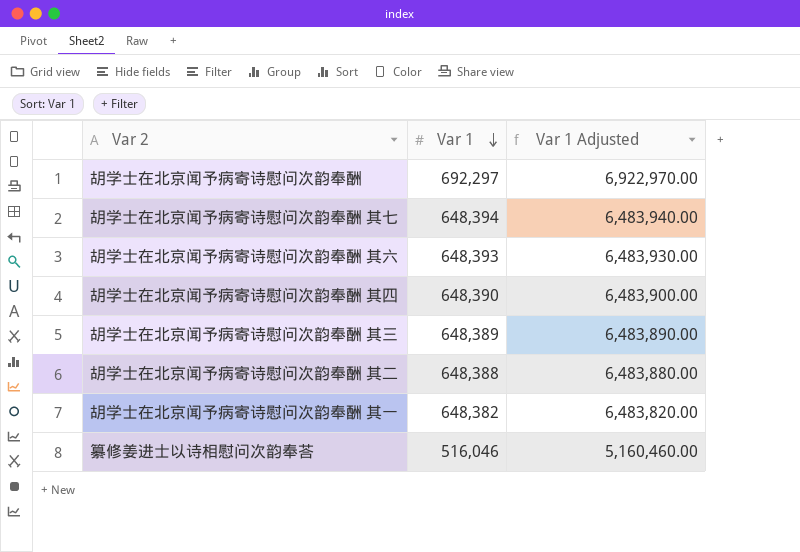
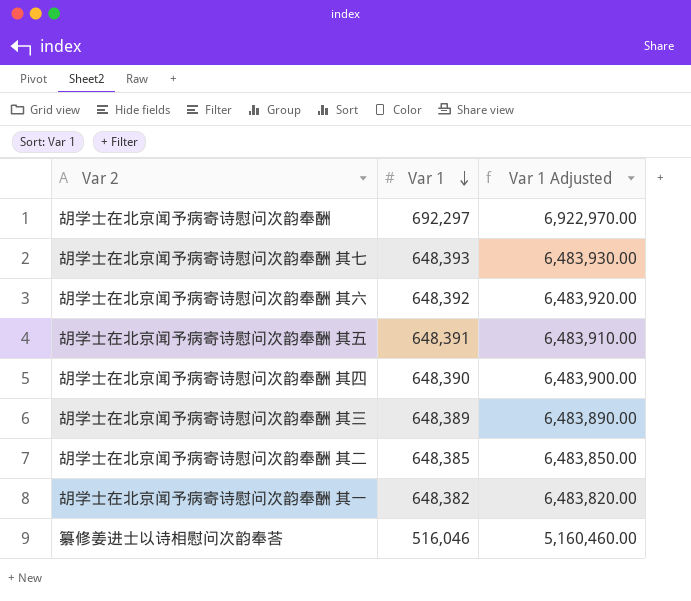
胡学士在北京闻予病寄诗慰问次韵奉酬 其七 | Var 1: 648,394 -> 648,393
胡学士在北京闻予病寄诗慰问次韵奉酬 其七 | Var 1 Adjusted: 6,483,940.00 -> 6,483,930.00
胡学士在北京闻予病寄诗慰问次韵奉酬 其六 | Var 1: 648,393 -> 648,392
胡学士在北京闻予病寄诗慰问次韵奉酬 其六 | Var 1 Adjusted: 6,483,930.00 -> 6,483,920.00
row 胡学士在北京闻予病寄诗慰问次韵奉酬 其五: none -> 648,391 | 6,483,910.00
胡学士在北京闻予病寄诗慰问次韵奉酬 其二 | Var 1: 648,388 -> 648,385
胡学士在北京闻予病寄诗慰问次韵奉酬 其二 | Var 1 Adjusted: 6,483,880.00 -> 6,483,850.00

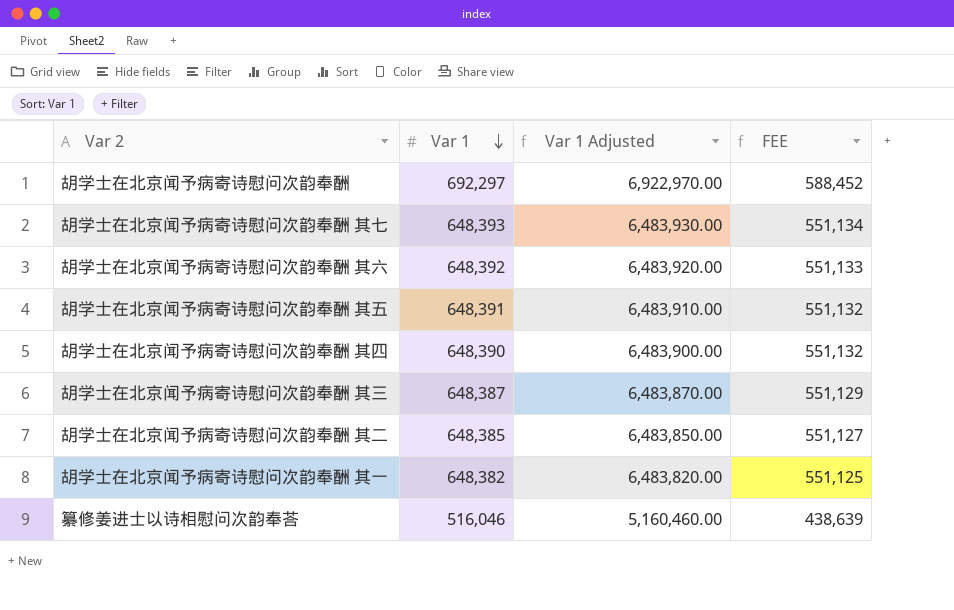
column FEE | formula: none -> [Var 1] * 0.85
胡学士在北京闻予病寄诗慰问次韵奉酬 其三 | Var 1: 648,389 -> 648,387
胡学士在北京闻予病寄诗慰问次韵奉酬 其三 | Var 1 Adjusted: 6,483,890.00 -> 6,483,870.00

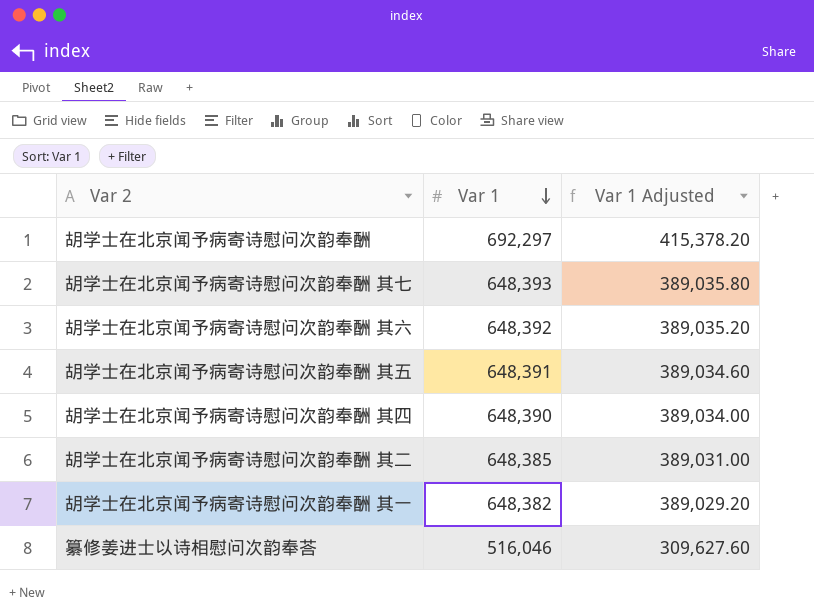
column FEE | formula: [Var 1] * 0.85 -> none
column Var 1 Adjusted | formula: [Var 1] * 10 -> [Var 1] * 0.6
row 胡学士在北京闻予病寄诗慰问次韵奉酬 其三: 648,387 | 6,483,870.00 | 551,129 -> none

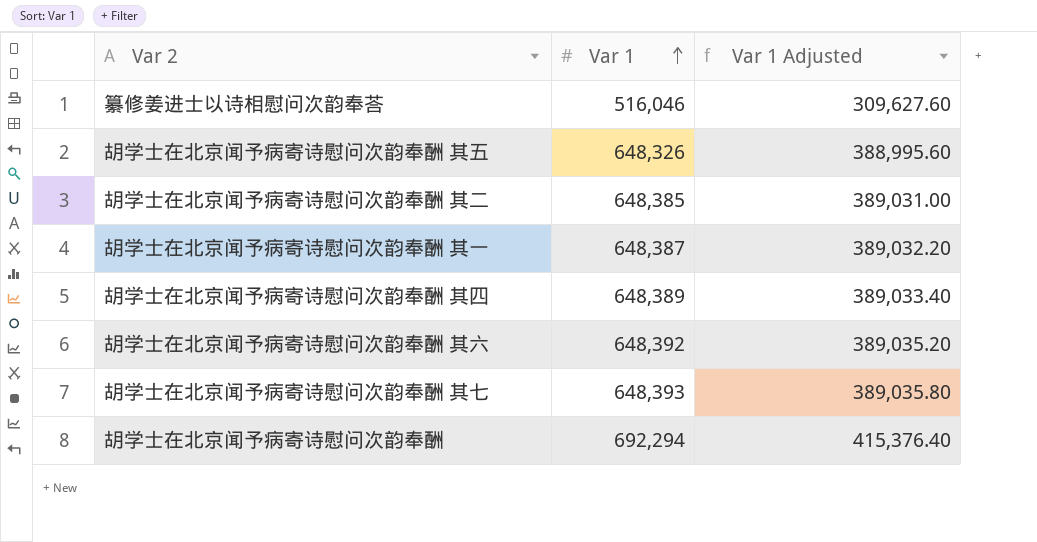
row order: Var 1 descending -> Var 1 ascending
胡学士在北京闻予病寄诗慰问次韵奉酬 其五 | Var 1: 648,391 -> 648,326
胡学士在北京闻予病寄诗慰问次韵奉酬 其五 | Var 1 Adjusted: 389,034.60 -> 388,995.60
胡学士在北京闻予病寄诗慰问次韵奉酬 其一 | Var 1: 648,382 -> 648,387
胡学士在北京闻予病寄诗慰问次韵奉酬 其一 | Var 1 Adjusted: 389,029.20 -> 389,032.20
胡学士在北京闻予病寄诗慰问次韵奉酬 其四 | Var 1: 648,390 -> 648,389
胡学士在北京闻予病寄诗慰问次韵奉酬 其四 | Var 1 Adjusted: 389,034.00 -> 389,033.40
胡学士在北京闻予病寄诗慰问次韵奉酬 | Var 1: 692,297 -> 692,294
胡学士在北京闻予病寄诗慰问次韵奉酬 | Var 1 Adjusted: 415,378.20 -> 415,376.40

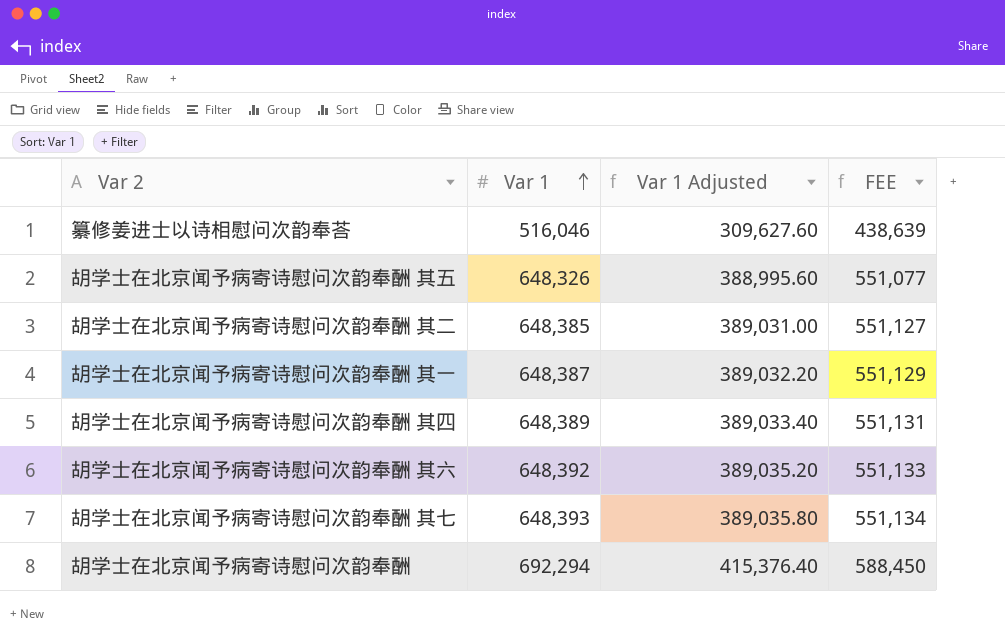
column FEE | formula: none -> [Var 1] * 0.85

